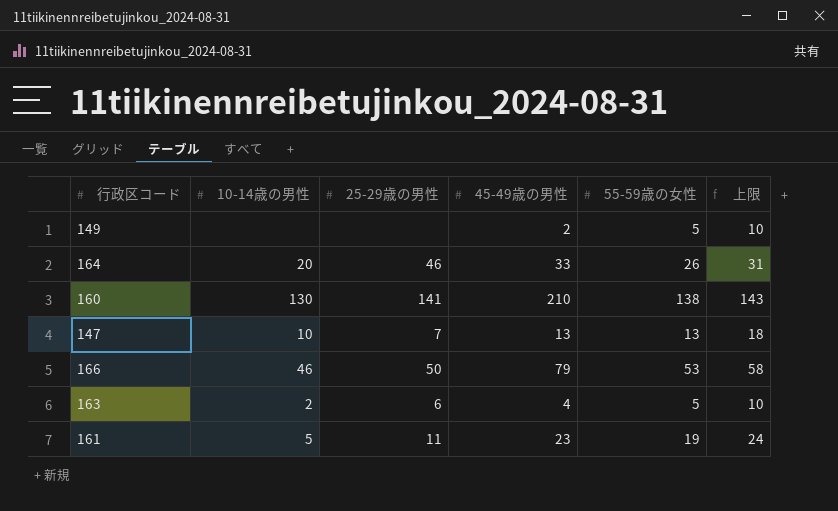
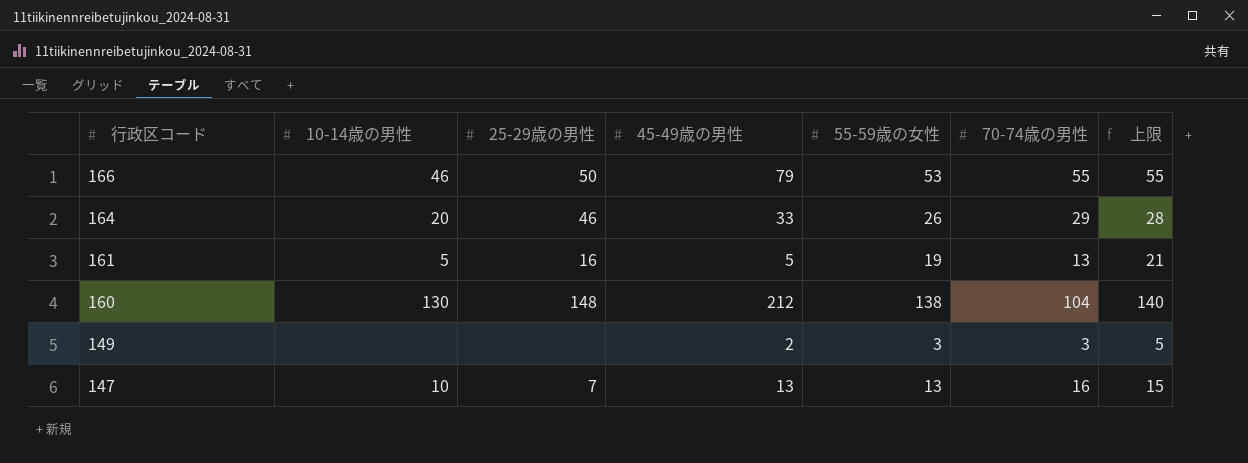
row order: none -> 行政区コード descending
column 70-74歳の男性 | position: none -> 6
column 上限 | formula: [55-59歳の女性] + 5 -> [55-59歳の女性] + 2
row 163: 2 | 6 | 4 | 5 | 10 -> none
161 | 25-29歳の男性: 11 -> 16
161 | 45-49歳の男性: 23 -> 5
160 | 25-29歳の男性: 141 -> 148
160 | 45-49歳の男性: 210 -> 212
149 | 55-59歳の女性: 5 -> 3

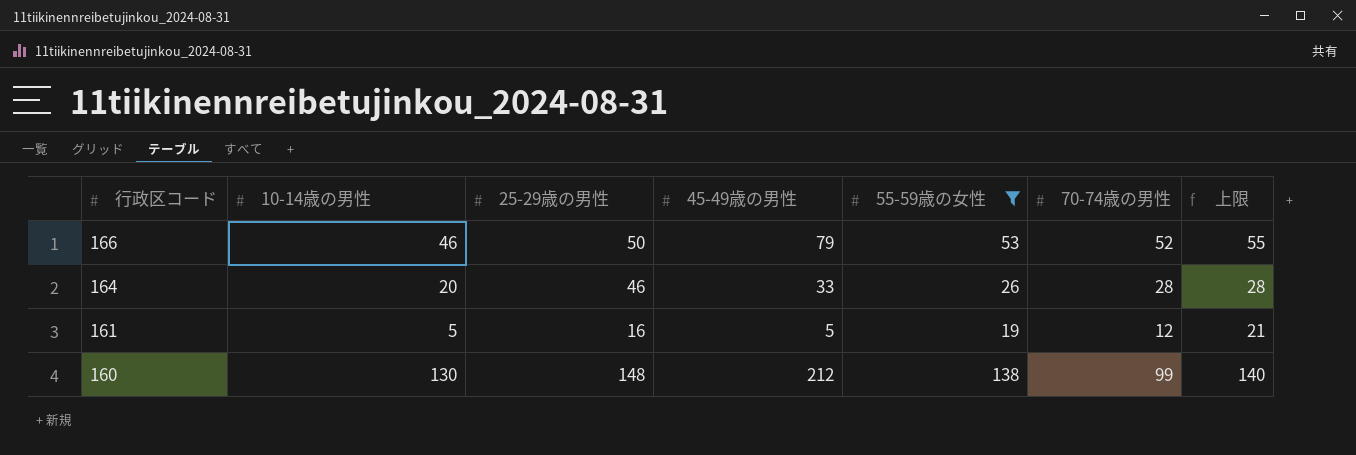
filter: none -> 55-59歳の女性 >= 19
166 | 70-74歳の男性: 55 -> 52
164 | 70-74歳の男性: 29 -> 28
161 | 70-74歳の男性: 13 -> 12
160 | 70-74歳の男性: 104 -> 99

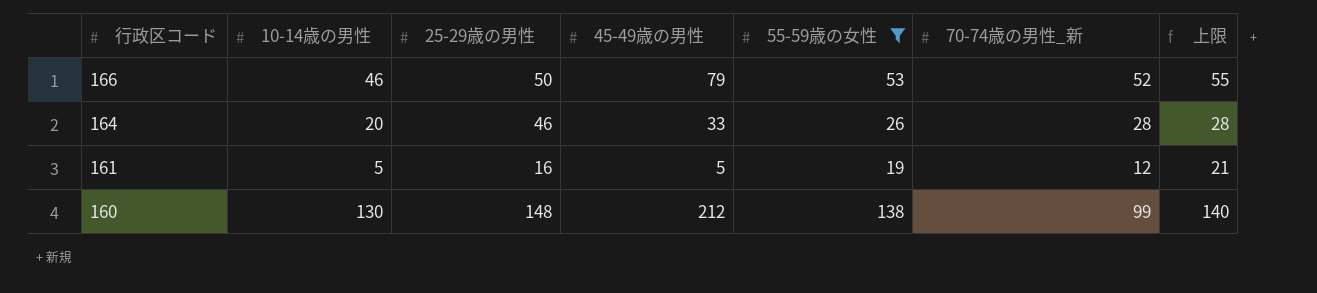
column name: 70-74歳の男性 -> 70-74歳の男性_新

